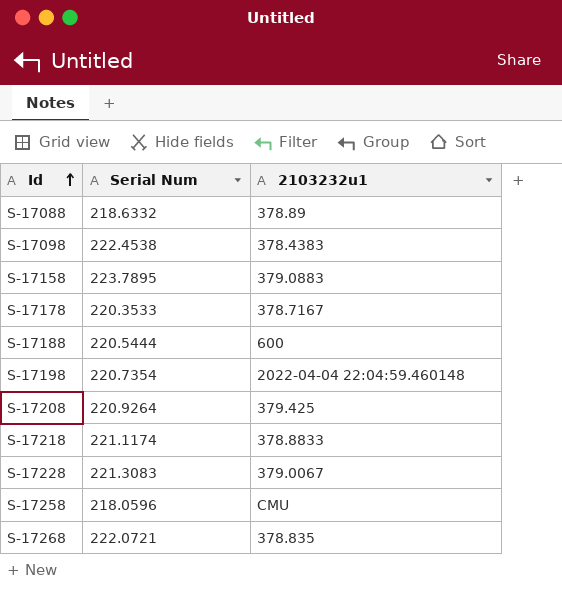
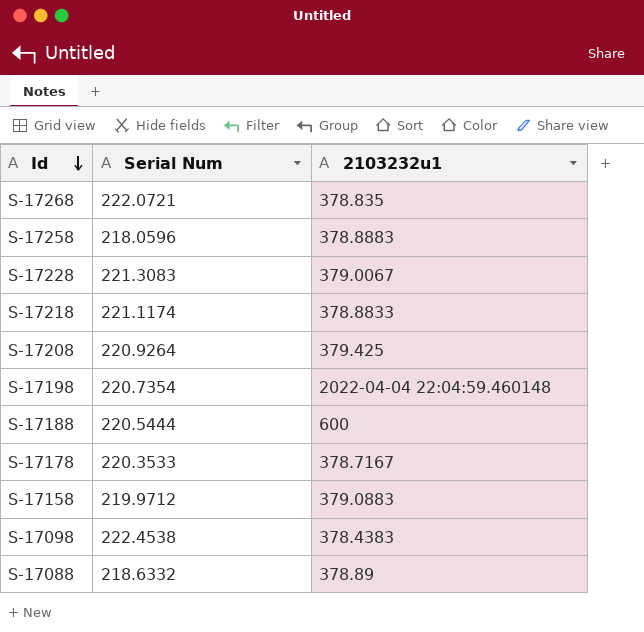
row order: Id ascending -> Id descending
S-17258 | 2103232u1: CMU -> 378.8883
S-17158 | Serial Num: 223.7895 -> 219.9712

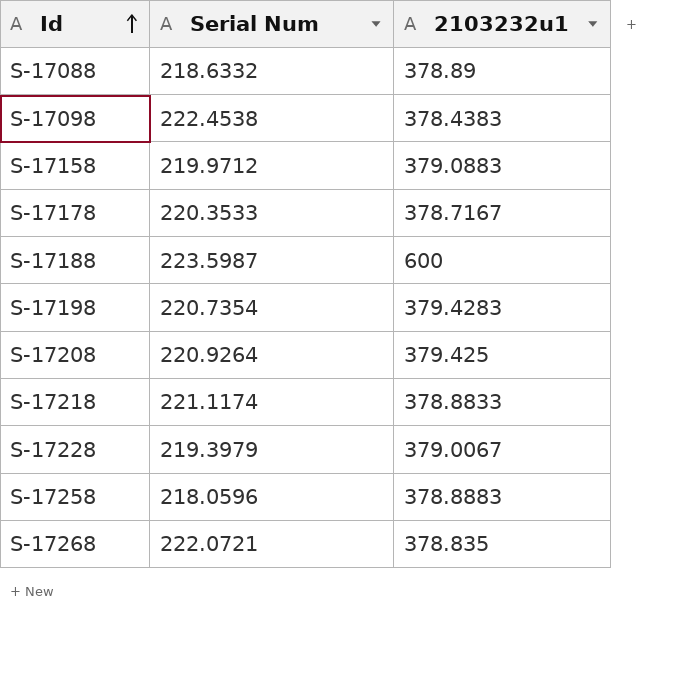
row order: Id descending -> Id ascending
S-17188 | Serial Num: 220.5444 -> 223.5987
S-17198 | 2103232u1: 2022-04-04 22:04:59.460148 -> 379.4283
S-17228 | Serial Num: 221.3083 -> 219.3979

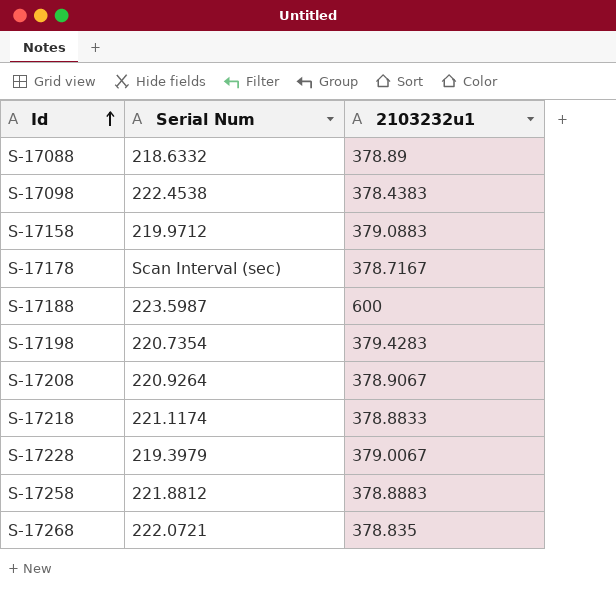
S-17178 | Serial Num: 220.3533 -> Scan Interval (sec)
S-17208 | 2103232u1: 379.425 -> 378.9067
S-17258 | Serial Num: 218.0596 -> 221.8812

